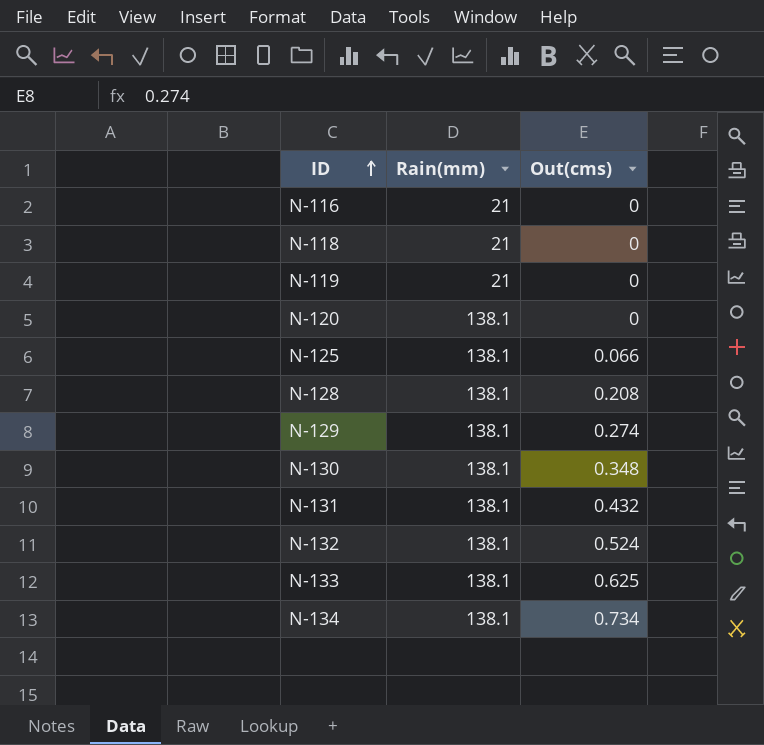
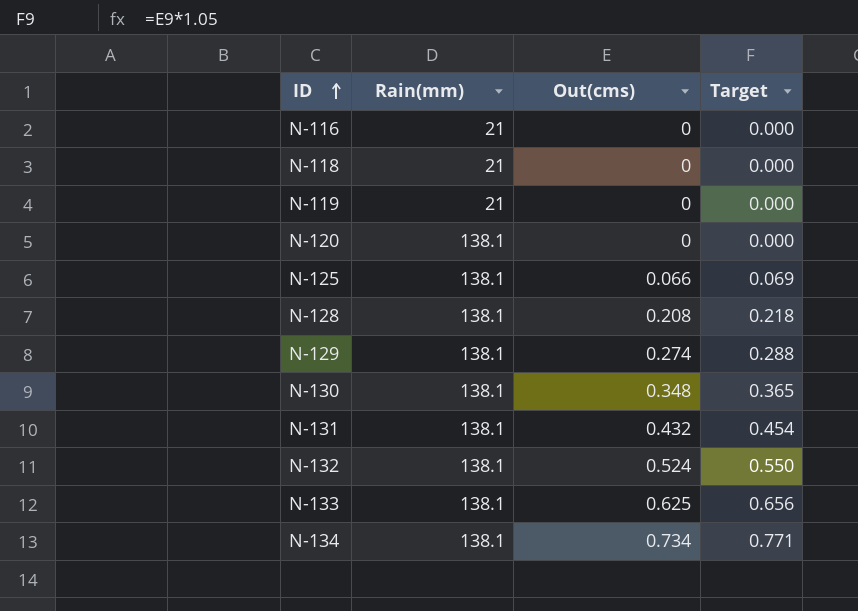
column Target | formula: none -> [Out(cms)] * 1.05

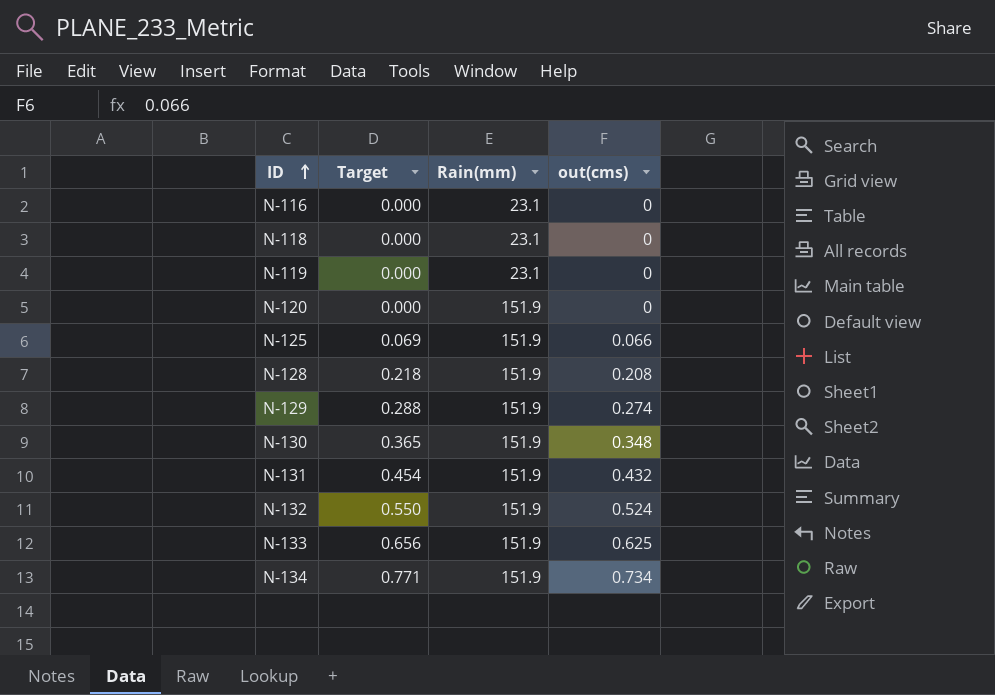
column Target | position: 4 -> 2
column name: Out(cms) -> out(cms)
N-116 | Rain(mm): 21 -> 23.1
N-118 | Rain(mm): 21 -> 23.1
N-119 | Rain(mm): 21 -> 23.1
N-120 | Rain(mm): 138.1 -> 151.9
N-125 | Rain(mm): 138.1 -> 151.9
N-128 | Rain(mm): 138.1 -> 151.9
N-129 | Rain(mm): 138.1 -> 151.9
N-130 | Rain(mm): 138.1 -> 151.9
N-131 | Rain(mm): 138.1 -> 151.9
N-132 | Rain(mm): 138.1 -> 151.9
N-133 | Rain(mm): 138.1 -> 151.9
N-134 | Rain(mm): 138.1 -> 151.9

